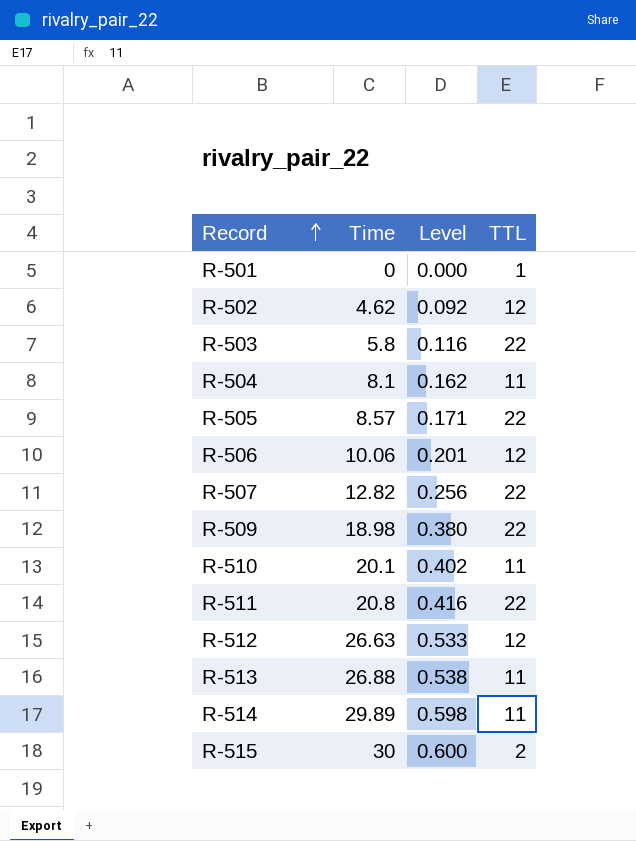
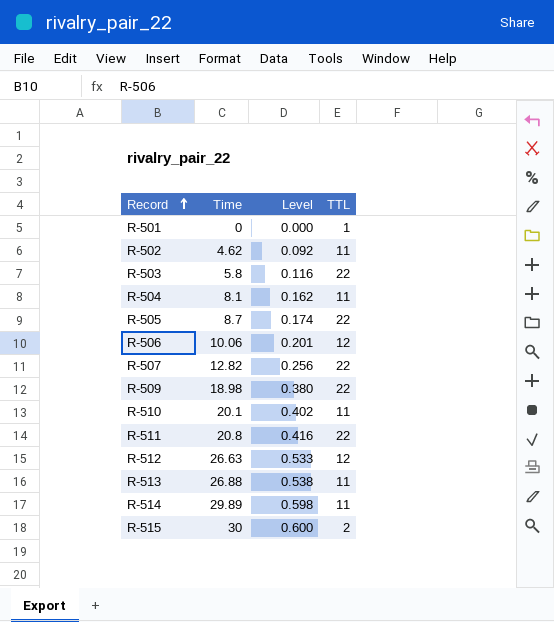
R-502 | TTL: 12 -> 11
R-505 | Time: 8.57 -> 8.7
R-505 | Level: 0.171 -> 0.174

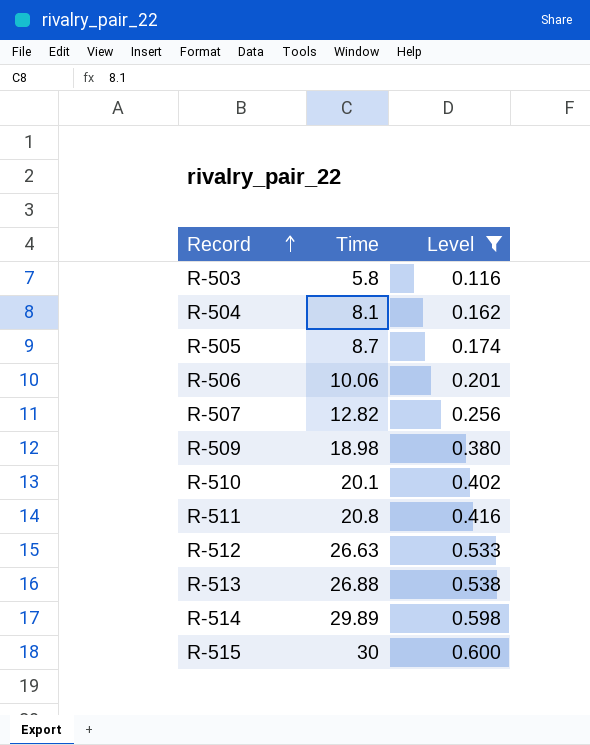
filter: none -> Level >= 0.116
column TTL | position: 4 -> none

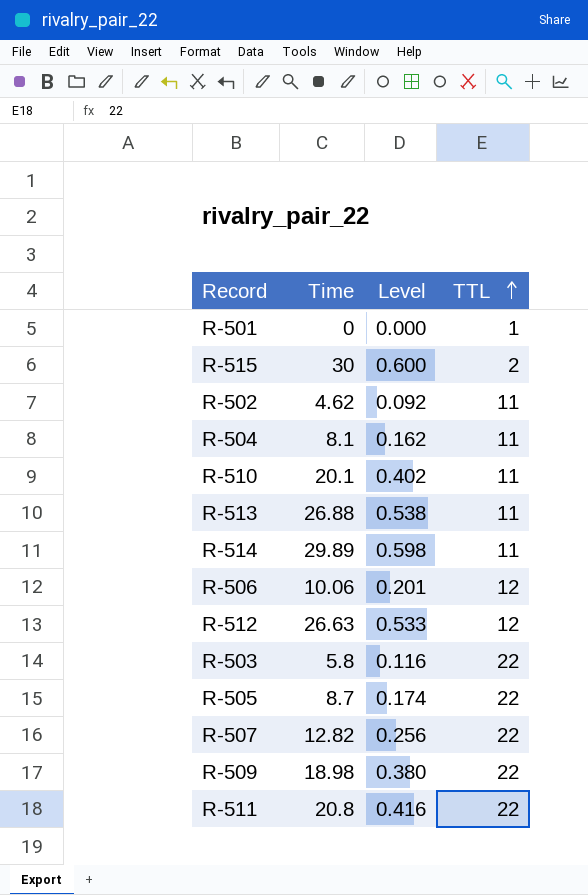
filter: Level >= 0.116 -> none
row order: Record ascending -> TTL ascending
column TTL | position: none -> 4

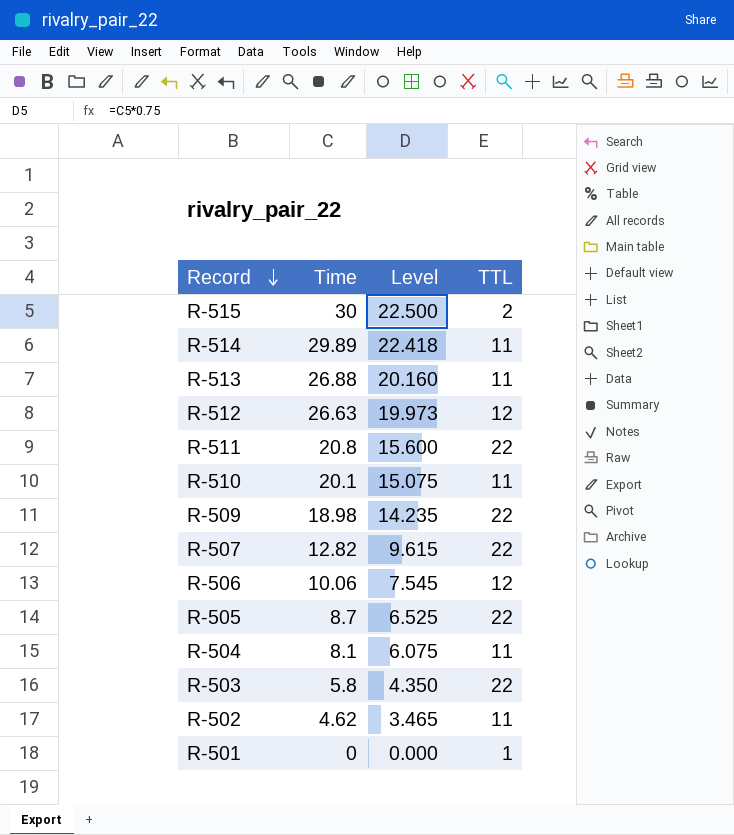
row order: TTL ascending -> Record descending
column Level | formula: [Time] * 0.02 -> [Time] * 0.75

